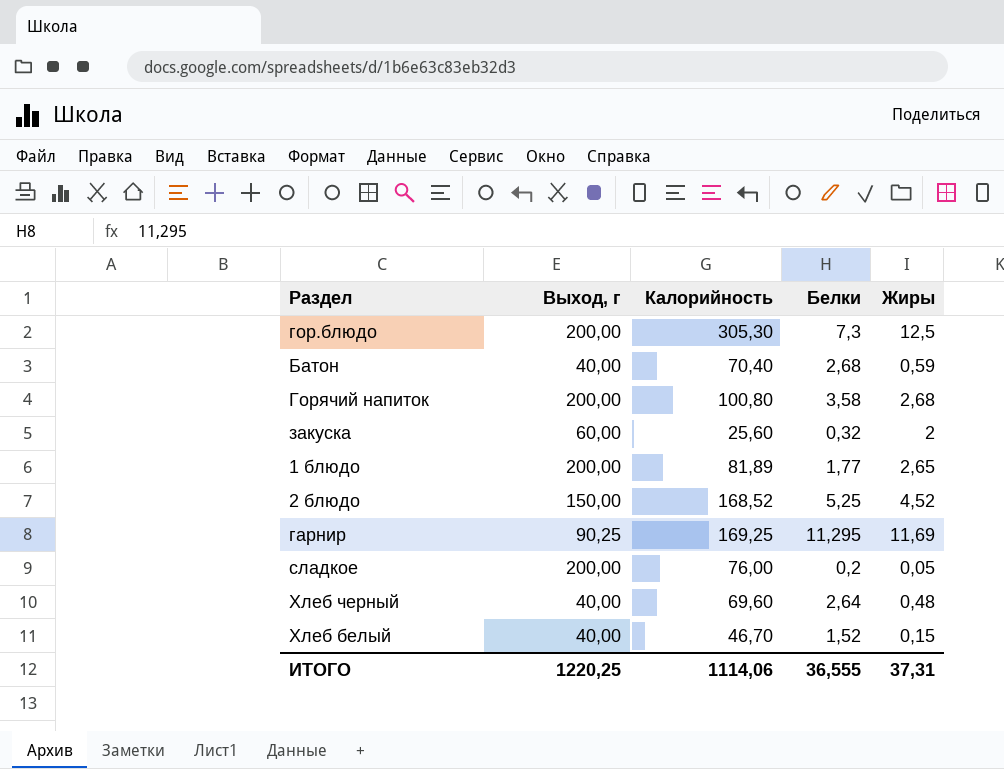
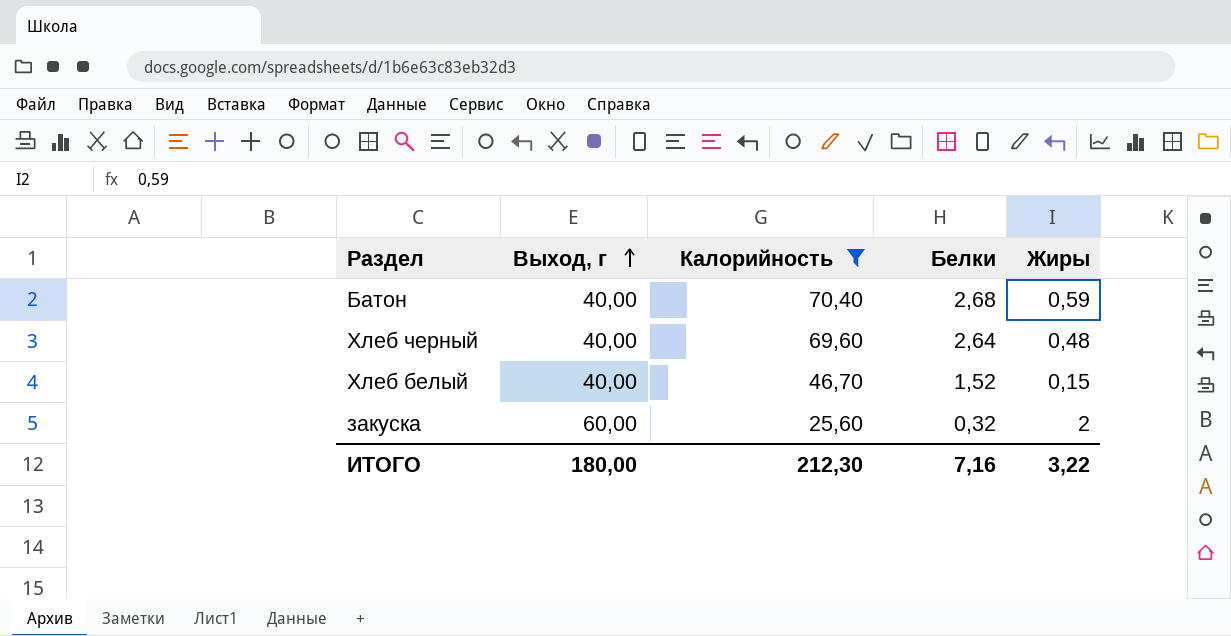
filter: none -> Калорийность <= 70,40
row order: none -> Выход, г ascending
ИТОГО | Выход, г: 1220,25 -> 180,00
ИТОГО | Калорийность: 1114,06 -> 212,30
ИТОГО | Белки: 36,555 -> 7,16
ИТОГО | Жиры: 37,31 -> 3,22

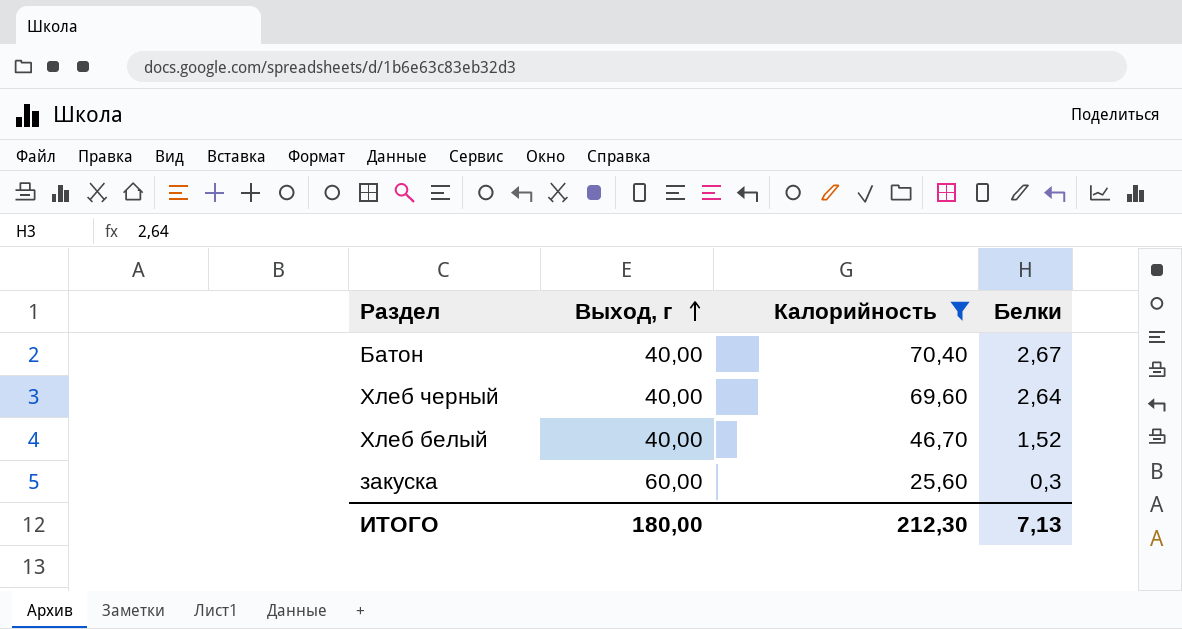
column Жиры | position: 5 -> none
Батон | Белки: 2,68 -> 2,67
закуска | Белки: 0,32 -> 0,3
ИТОГО | Белки: 7,16 -> 7,13

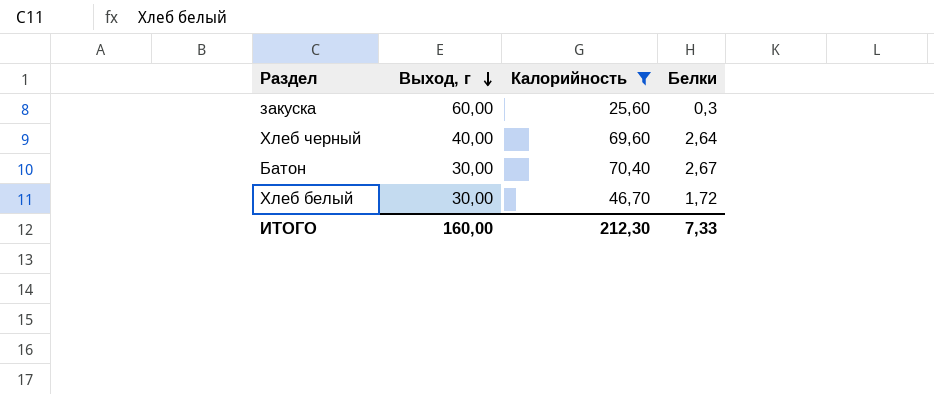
row order: Выход, г ascending -> Выход, г descending
Батон | Выход, г: 40,00 -> 30,00
Хлеб белый | Выход, г: 40,00 -> 30,00
Хлеб белый | Белки: 1,52 -> 1,72
ИТОГО | Выход, г: 180,00 -> 160,00
ИТОГО | Белки: 7,13 -> 7,33

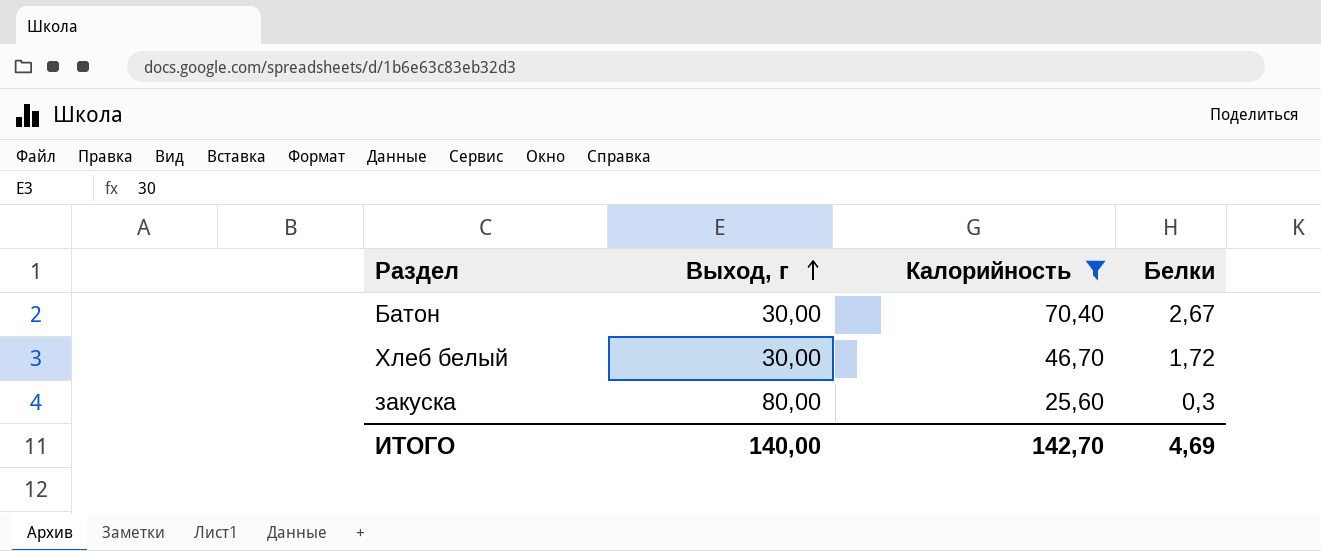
row order: Выход, г descending -> Выход, г ascending
row Хлеб черный: 40,00 | 69,60 | 2,64 -> none
закуска | Выход, г: 60,00 -> 80,00
ИТОГО | Выход, г: 160,00 -> 140,00
ИТОГО | Калорийность: 212,30 -> 142,70
ИТОГО | Белки: 7,33 -> 4,69

